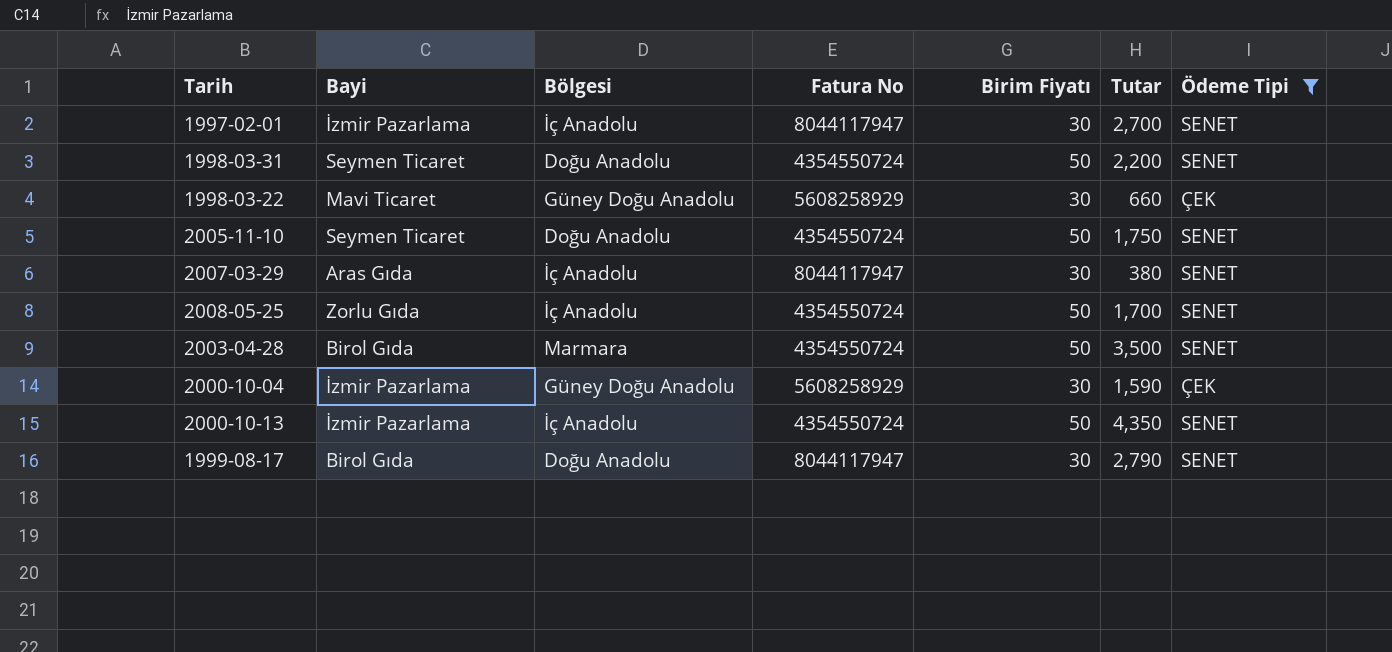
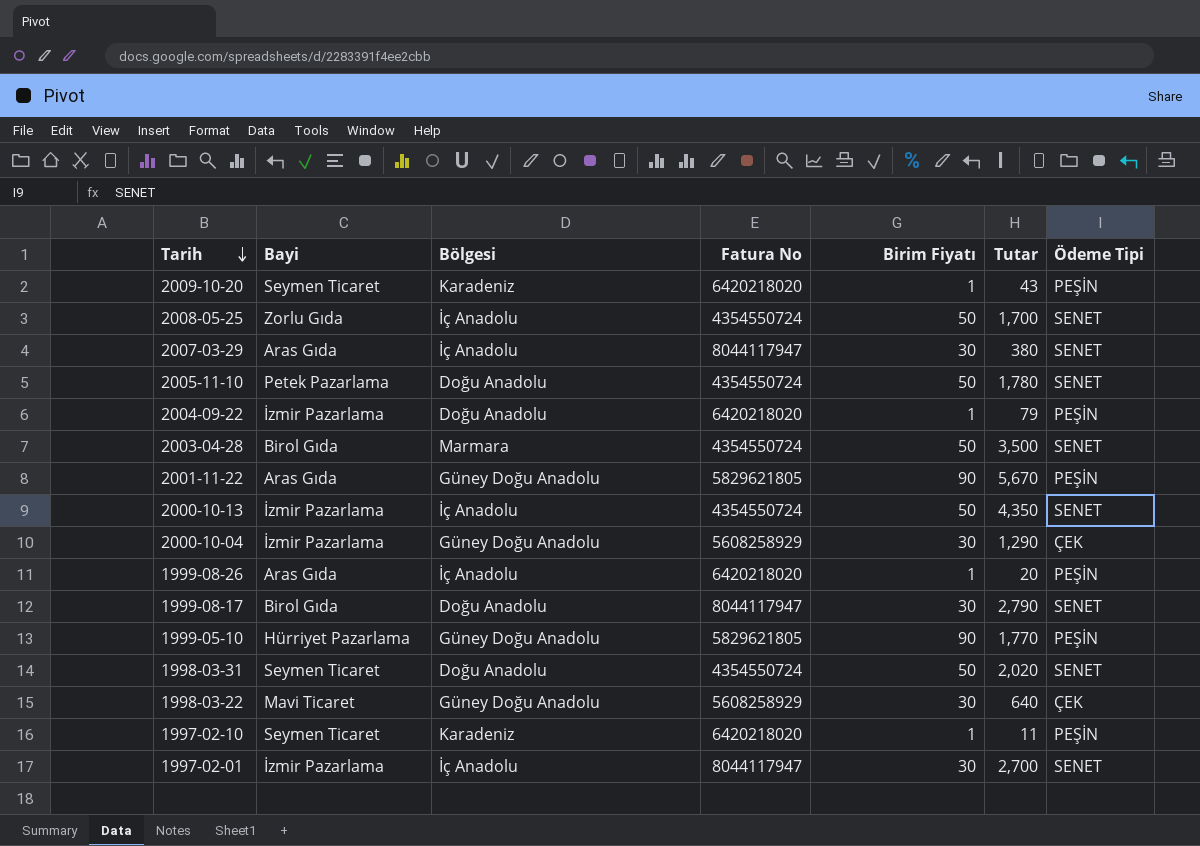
filter: Ödeme Tipi != PEŞİN -> none
row order: none -> Tarih descending
2005-11-10 | Bayi: Seymen Ticaret -> Petek Pazarlama
2005-11-10 | Tutar: 1,750 -> 1,780
2000-10-04 | Tutar: 1,590 -> 1,290
1998-03-31 | Tutar: 2,200 -> 2,020
1998-03-22 | Tutar: 660 -> 640

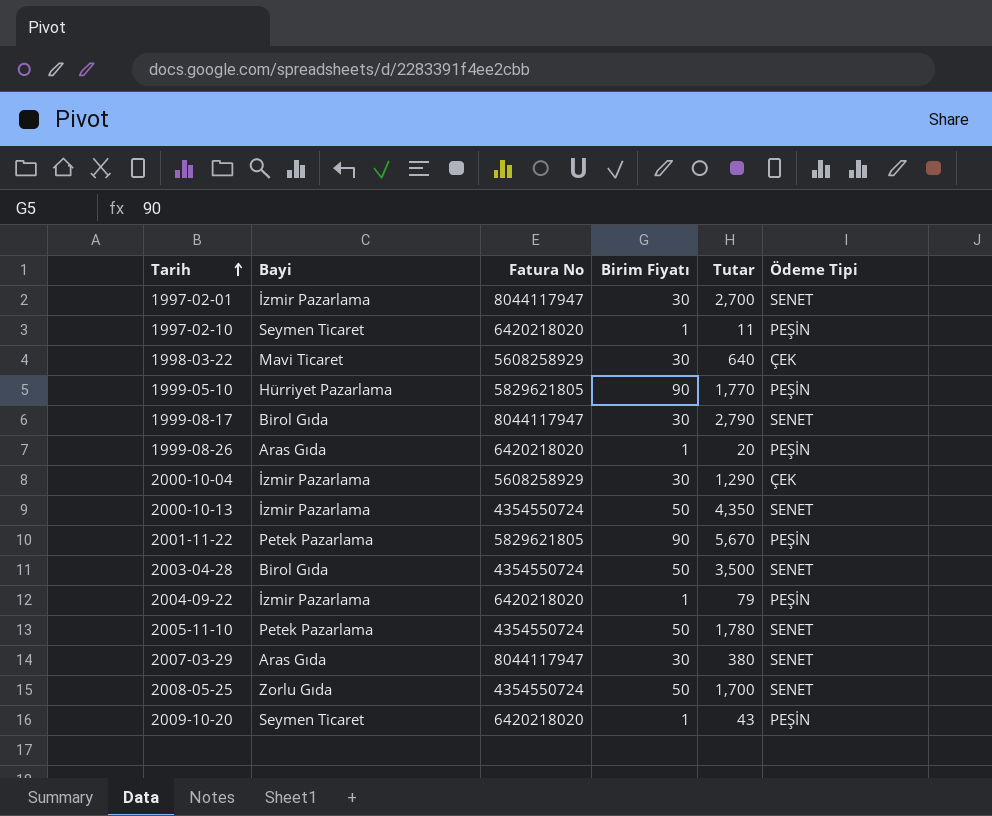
row order: Tarih descending -> Tarih ascending
column Bölgesi | position: 3 -> none
row 1998-03-31: Seymen Ticaret | Doğu Anadolu | 4354550724 | 50 | 2,020 | SENET -> none
2001-11-22 | Bayi: Aras Gıda -> Petek Pazarlama

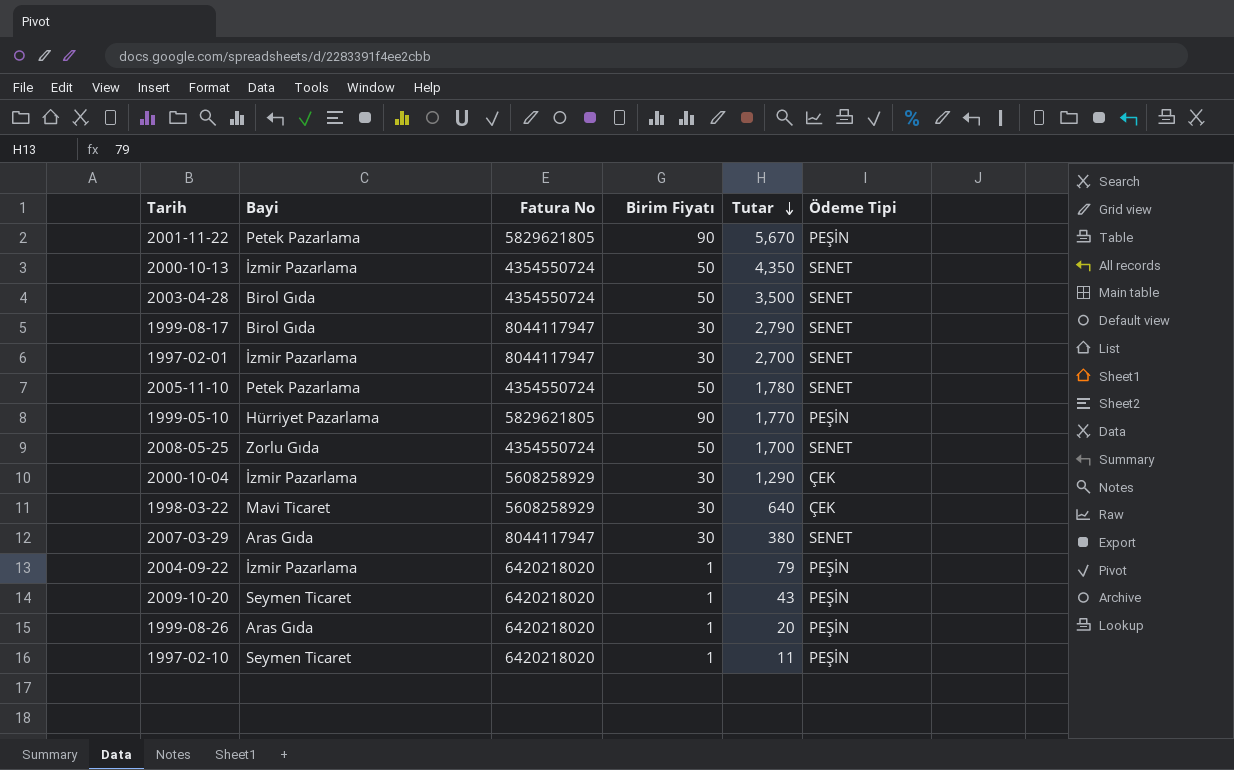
row order: Tarih ascending -> Tutar descending

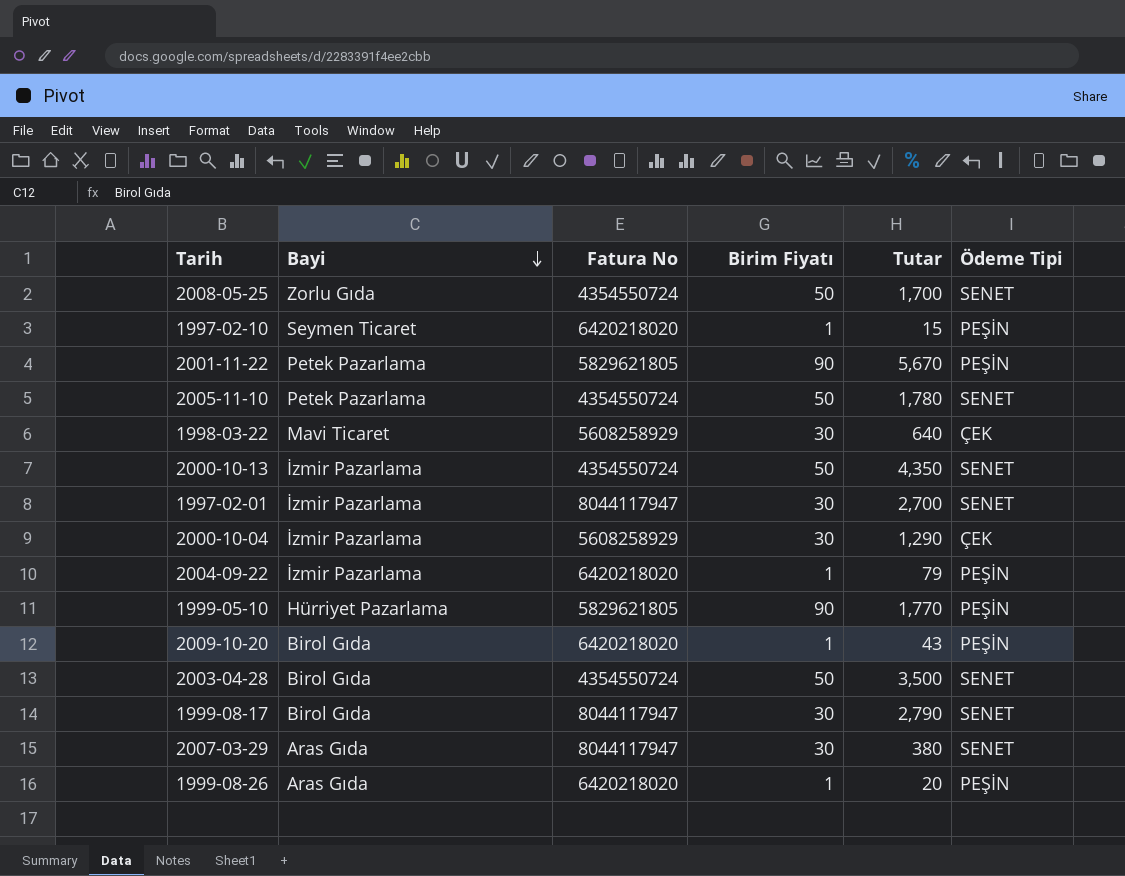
row order: Tutar descending -> Bayi descending
1997-02-10 | Tutar: 11 -> 15
2009-10-20 | Bayi: Seymen Ticaret -> Birol Gıda

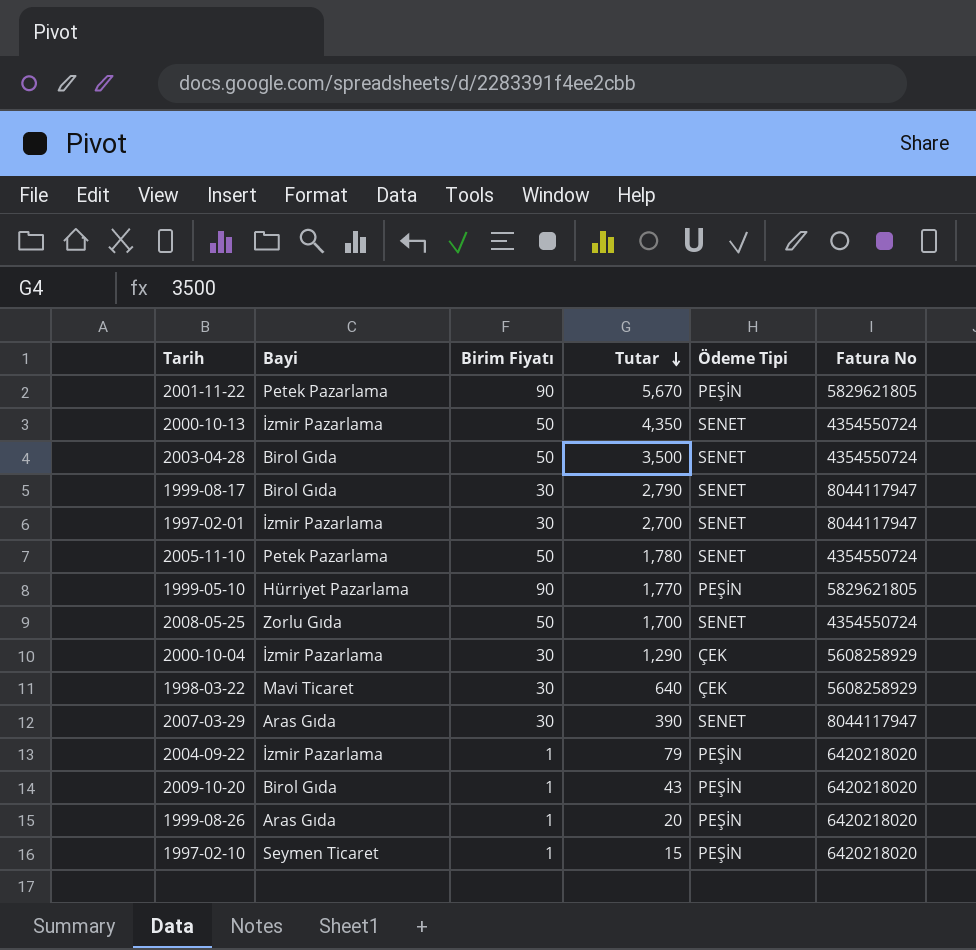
row order: Bayi descending -> Tutar descending
column Fatura No | position: 3 -> 6
2007-03-29 | Tutar: 380 -> 390

